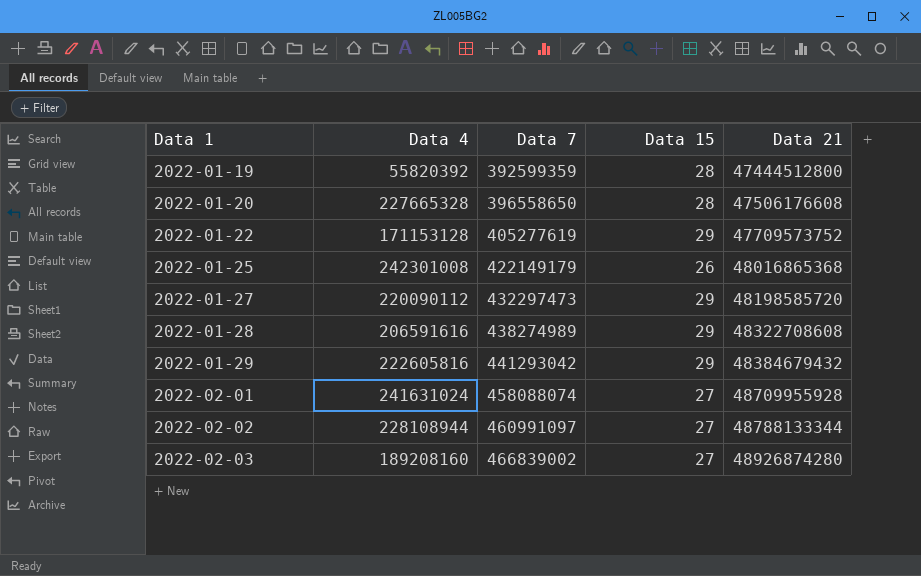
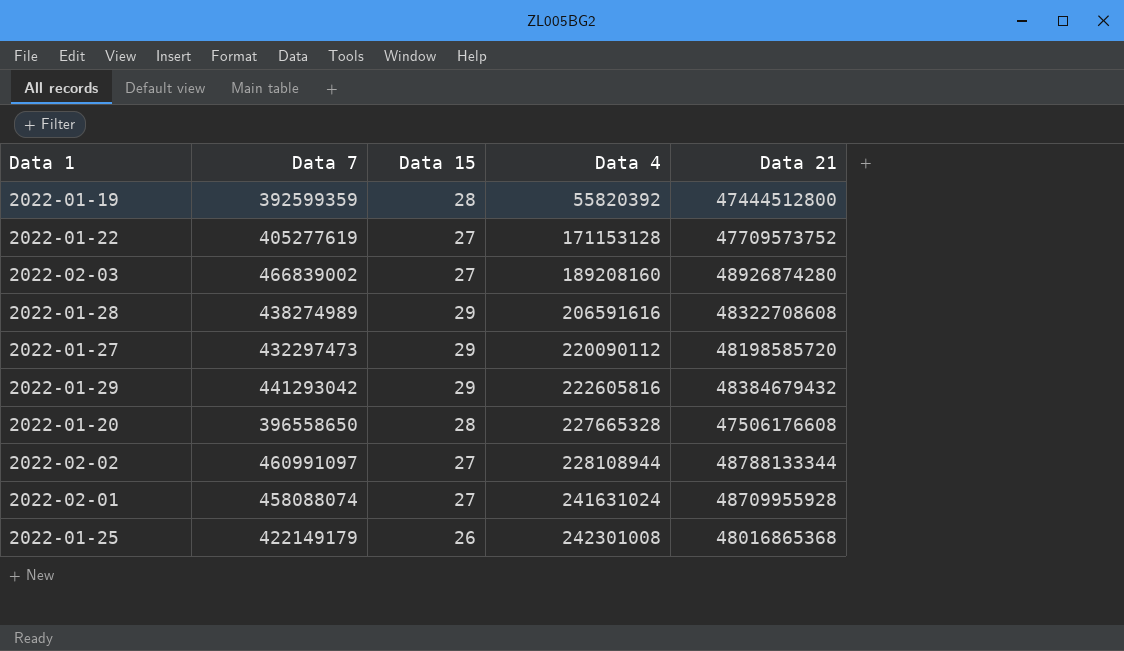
row order: Data 1 ascending -> Data 4 ascending
column Data 4 | position: 2 -> 4
2022-01-22 | Data 15: 29 -> 27

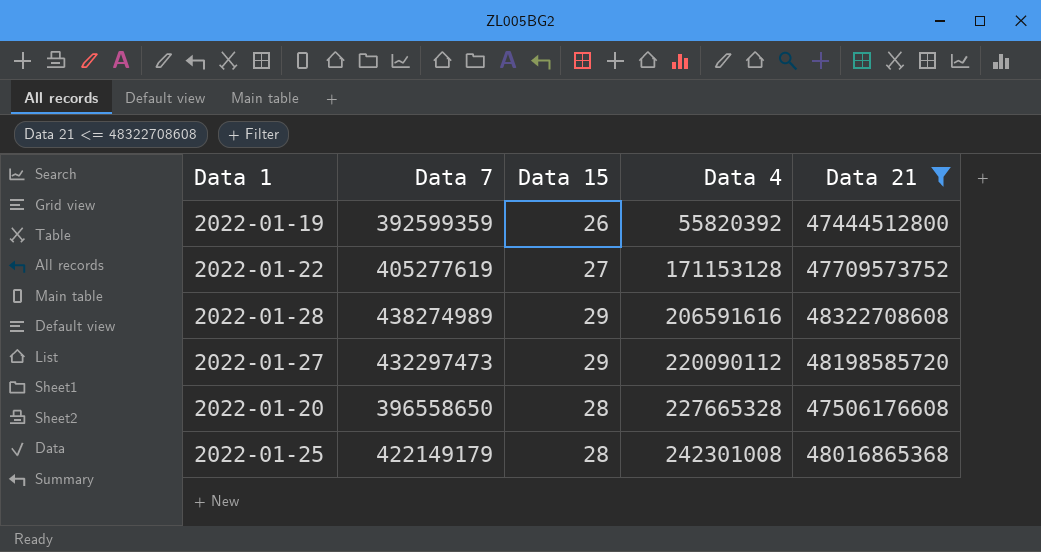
filter: none -> Data 21 <= 48322708608
2022-01-19 | Data 15: 28 -> 26
2022-01-25 | Data 15: 26 -> 28

